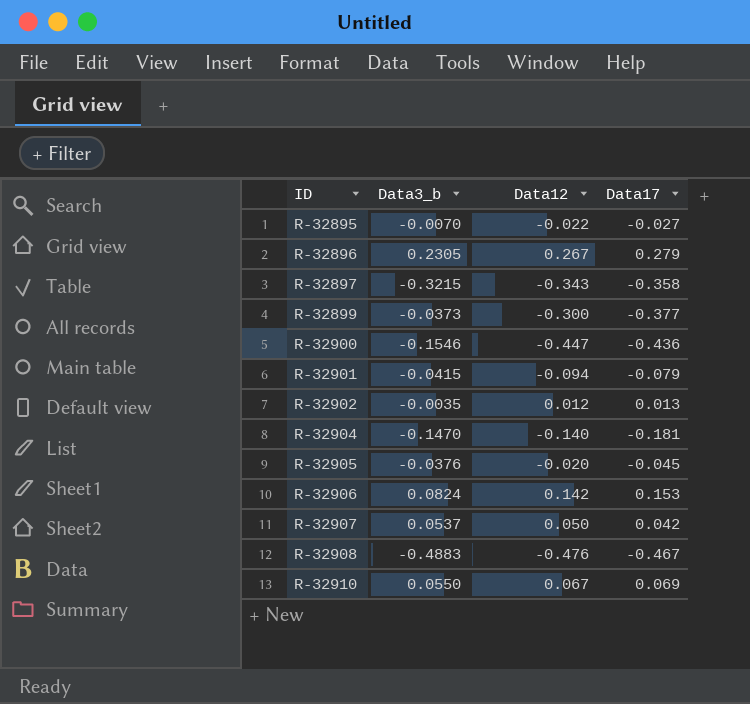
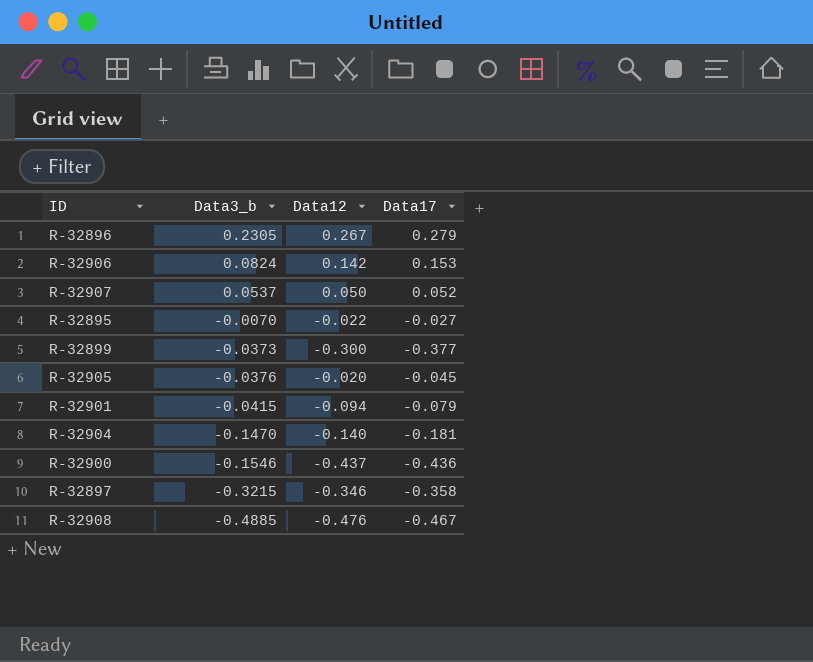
row order: ID ascending -> Data3_b descending
row R-32902: -0.0035 | 0.012 | 0.013 -> none
row R-32910: 0.0550 | 0.067 | 0.069 -> none
R-32907 | Data17: 0.042 -> 0.052
R-32900 | Data12: -0.447 -> -0.437
R-32897 | Data12: -0.343 -> -0.346
R-32908 | Data3_b: -0.4883 -> -0.4885

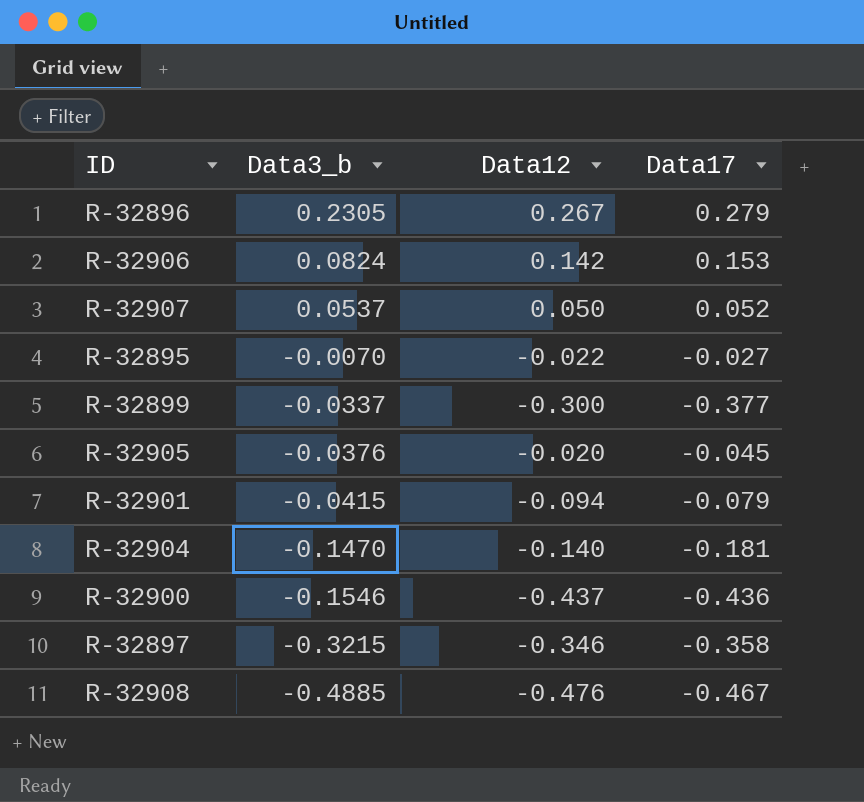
R-32899 | Data3_b: -0.0373 -> -0.0337

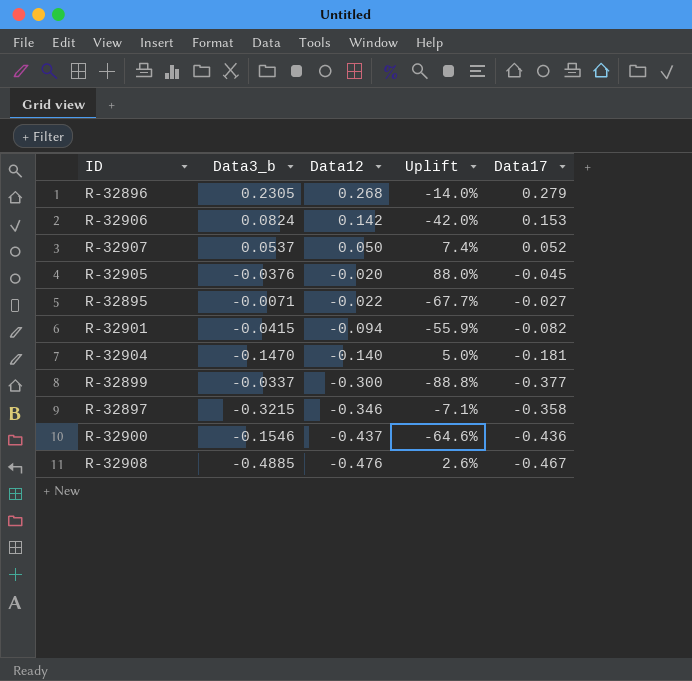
row order: Data3_b descending -> Data12 descending
column Uplift | formula: none -> ([Data3_b] - [Data12]) / [Data12]
R-32896 | Data12: 0.267 -> 0.268
R-32895 | Data3_b: -0.0070 -> -0.0071
R-32901 | Data17: -0.079 -> -0.082

